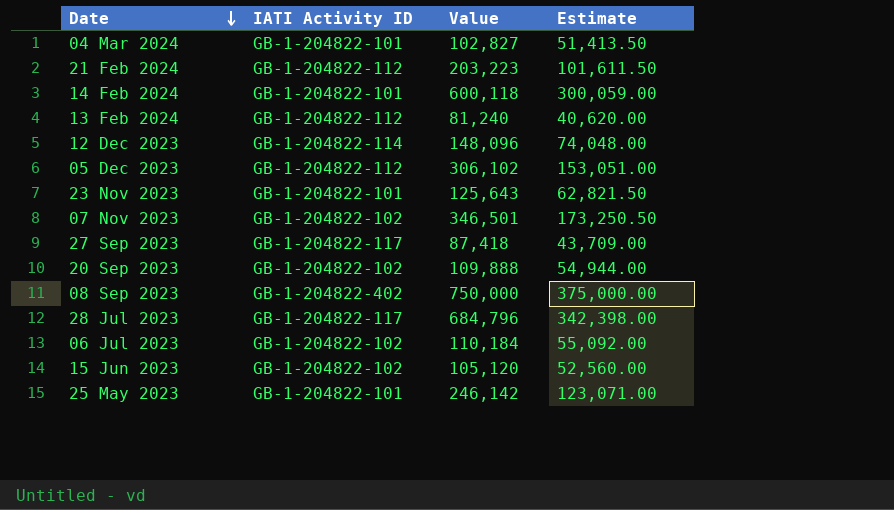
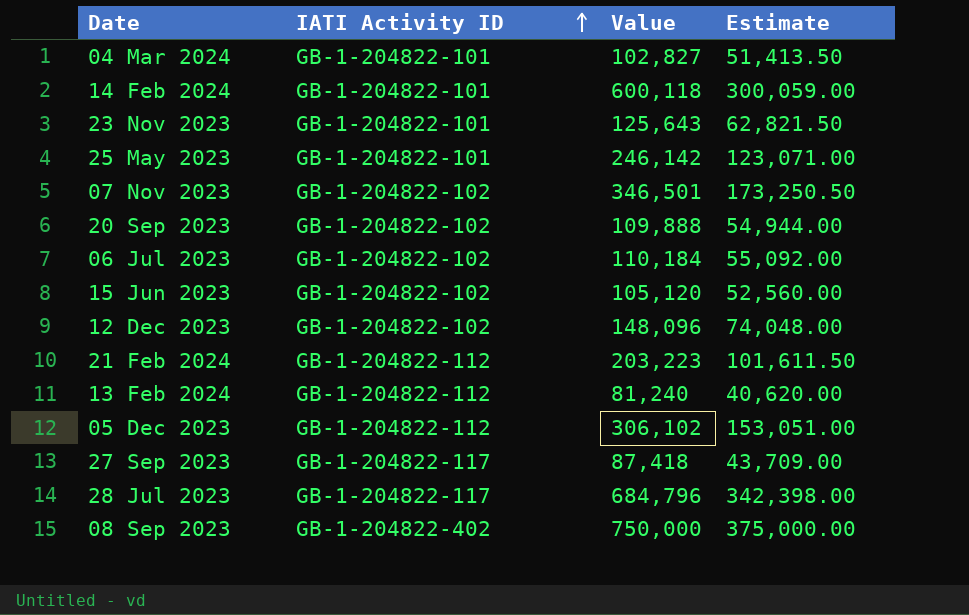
row order: Date descending -> IATI Activity ID ascending
12 Dec 2023 | IATI Activity ID: GB-1-204822-114 -> GB-1-204822-102

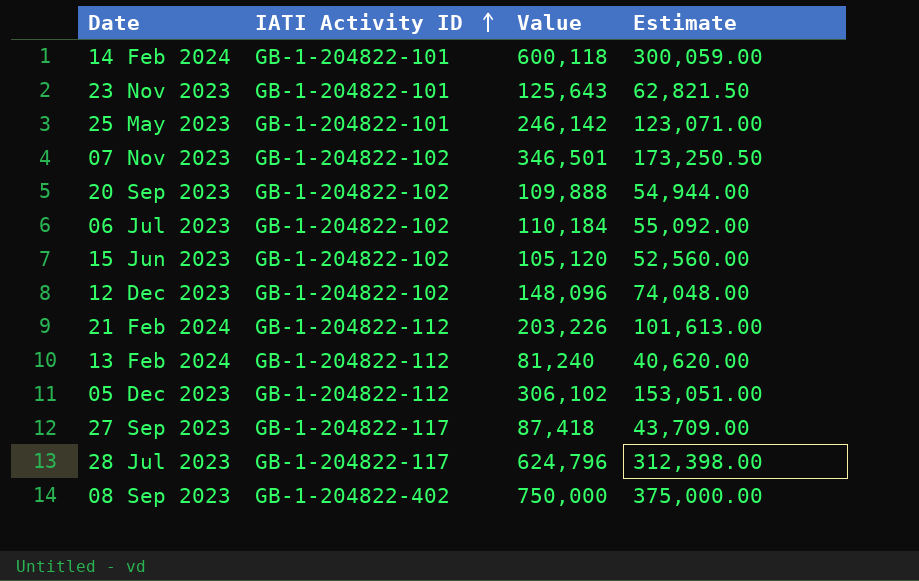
row 04 Mar 2024: GB-1-204822-101 | 102,827 | 51,413.50 -> none
21 Feb 2024 | Value: 203,223 -> 203,226
21 Feb 2024 | Estimate: 101,611.50 -> 101,613.00
28 Jul 2023 | Value: 684,796 -> 624,796
28 Jul 2023 | Estimate: 342,398.00 -> 312,398.00

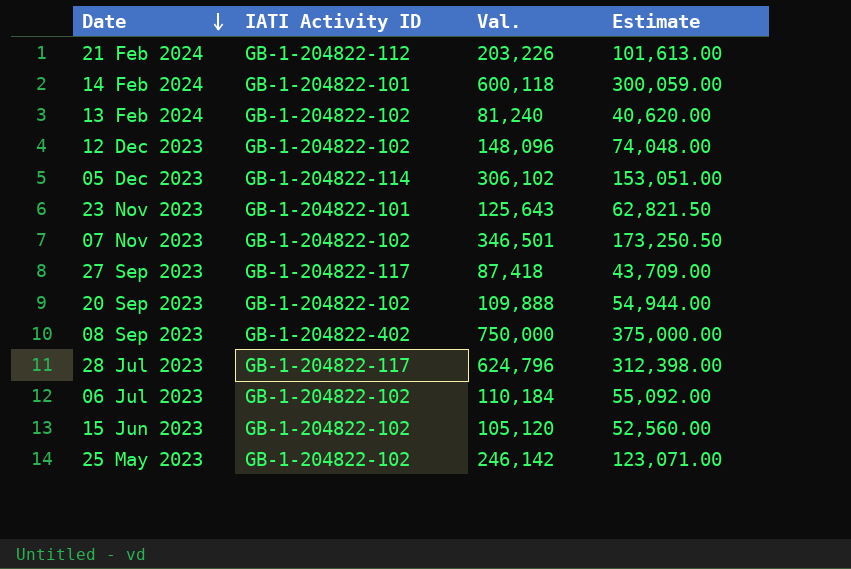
row order: IATI Activity ID ascending -> Date descending
column name: Value -> Val.
13 Feb 2024 | IATI Activity ID: GB-1-204822-112 -> GB-1-204822-102
05 Dec 2023 | IATI Activity ID: GB-1-204822-112 -> GB-1-204822-114
25 May 2023 | IATI Activity ID: GB-1-204822-101 -> GB-1-204822-102

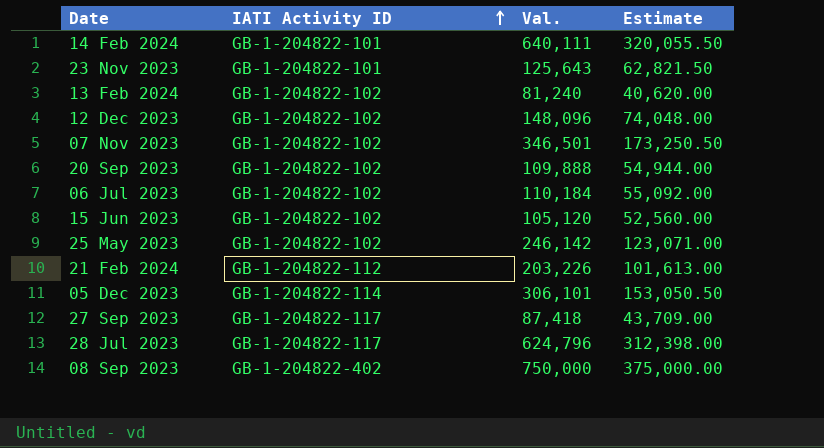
row order: Date descending -> IATI Activity ID ascending
14 Feb 2024 | Val.: 600,118 -> 640,111
14 Feb 2024 | Estimate: 300,059.00 -> 320,055.50
05 Dec 2023 | Val.: 306,102 -> 306,101
05 Dec 2023 | Estimate: 153,051.00 -> 153,050.50

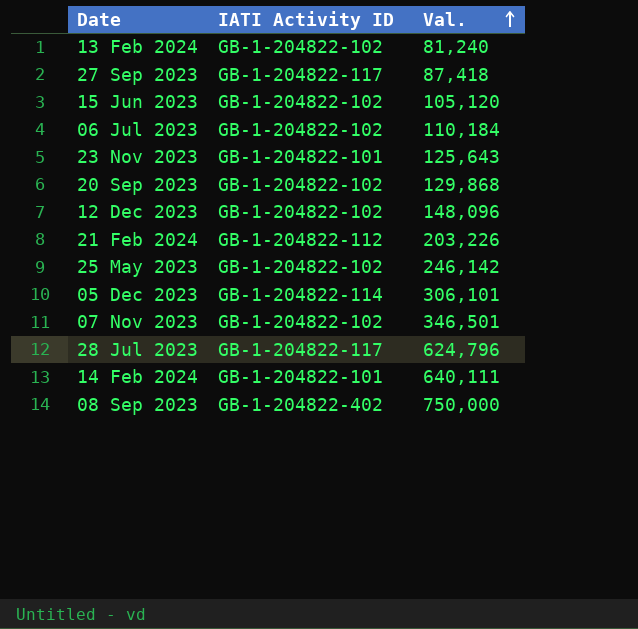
row order: IATI Activity ID ascending -> Val. ascending
column Estimate | formula: [Val.] * 0.5 -> none
20 Sep 2023 | Val.: 109,888 -> 129,868

